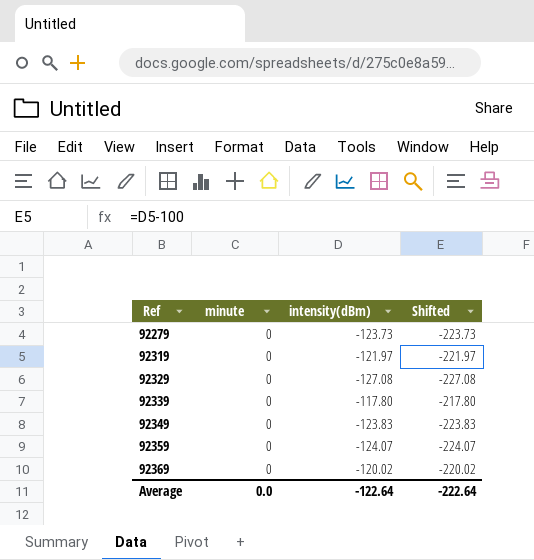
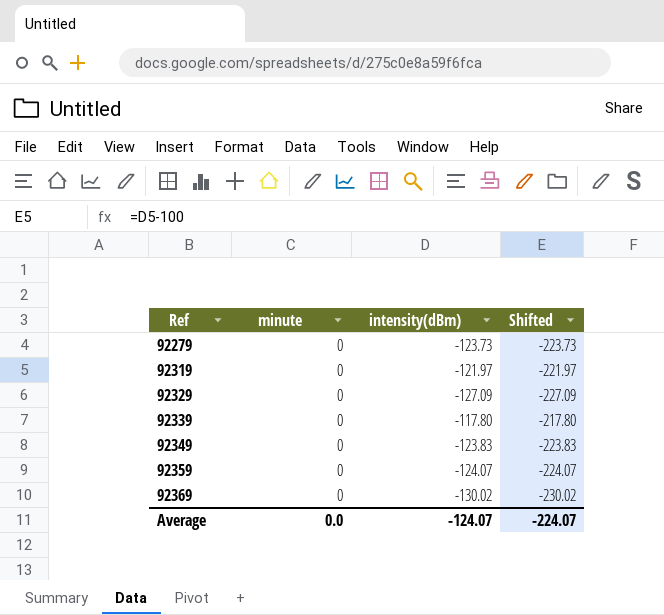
92329 | intensity(dBm): -127.08 -> -127.09
92329 | Shifted: -227.08 -> -227.09
92369 | intensity(dBm): -120.02 -> -130.02
92369 | Shifted: -220.02 -> -230.02
Average | intensity(dBm): -122.64 -> -124.07
Average | Shifted: -222.64 -> -224.07

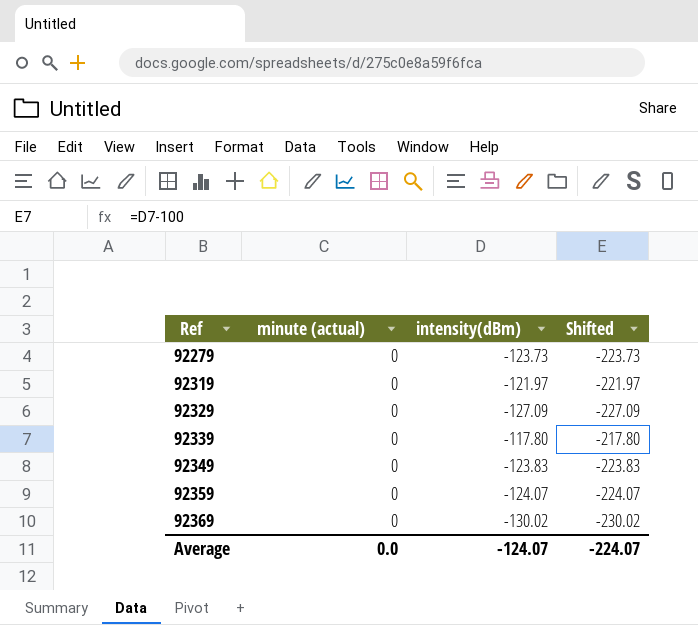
column name: minute -> minute (actual)

